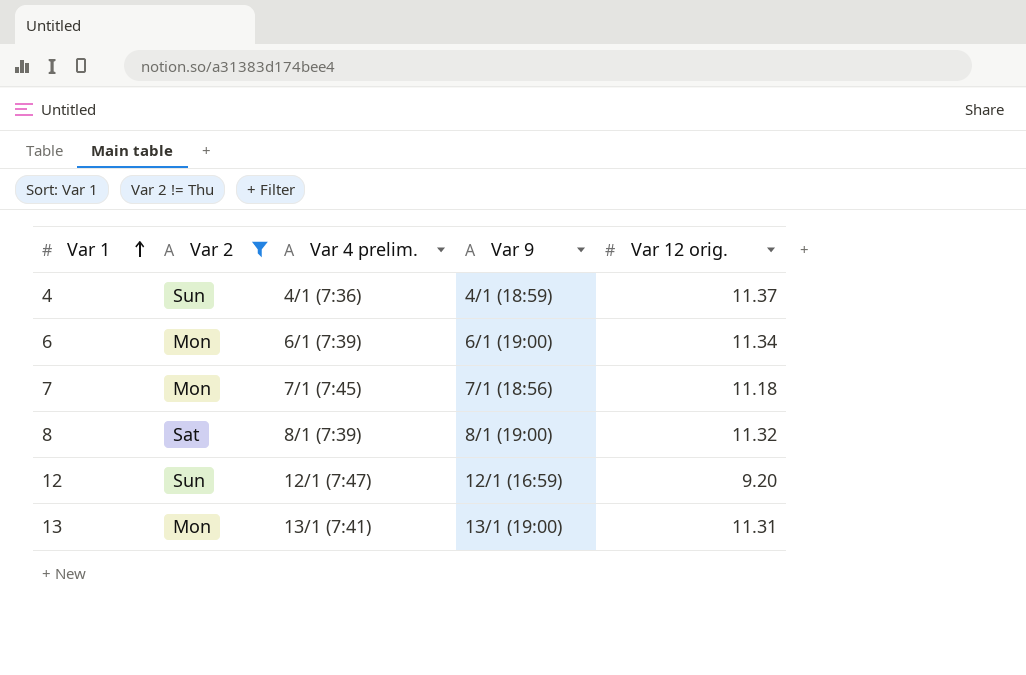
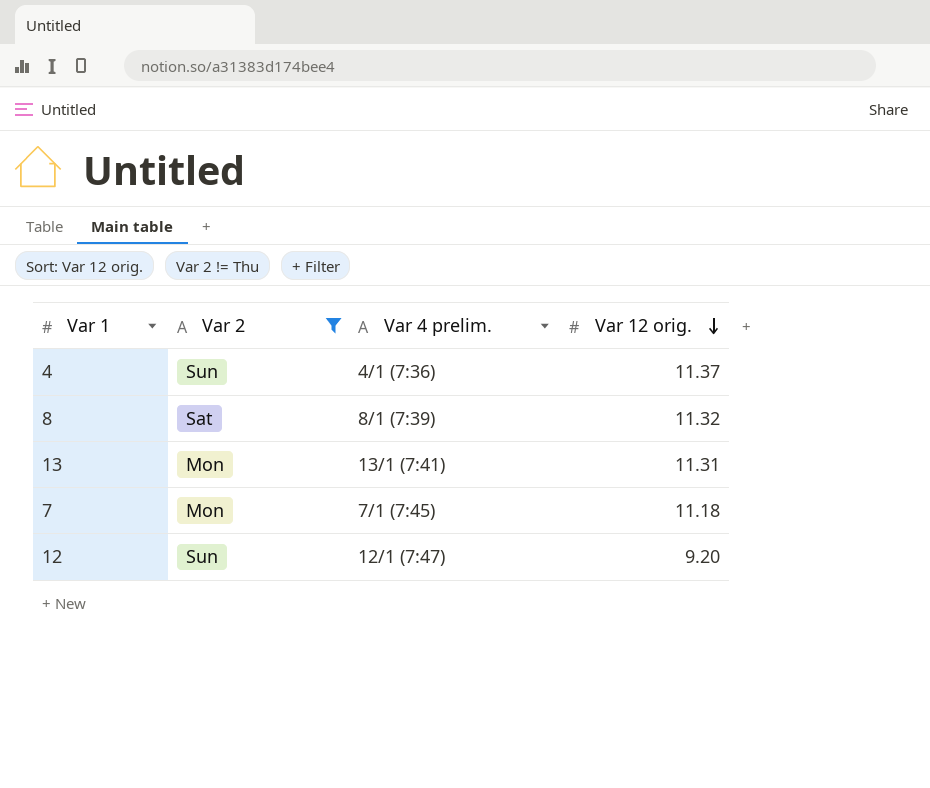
row order: Var 1 ascending -> Var 12 orig. descending
column Var 9 | position: 4 -> none
row 6: Mon | 6/1 (7:39) | 6/1 (19:00) | 11.34 -> none

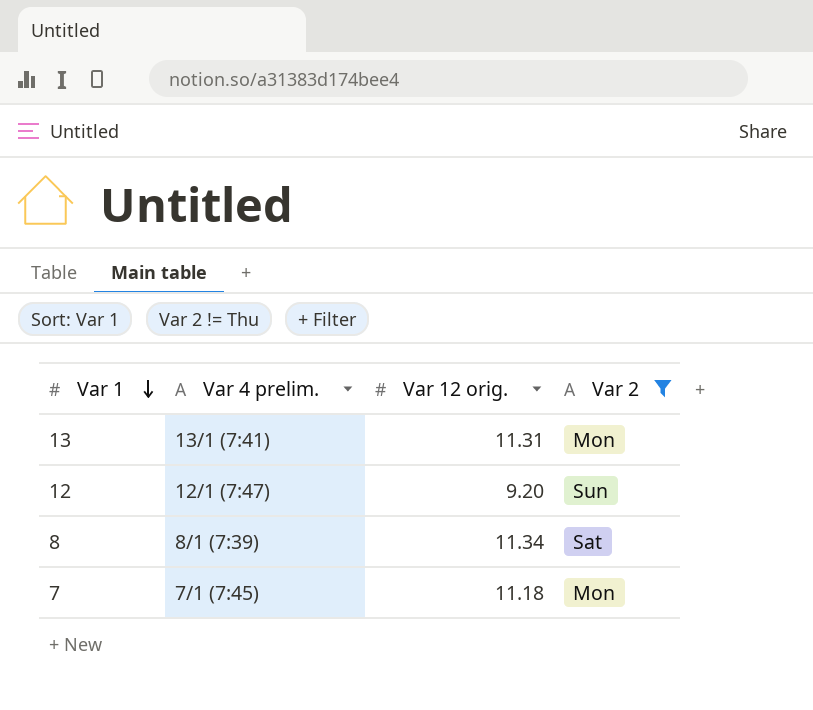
row order: Var 12 orig. descending -> Var 1 descending
column Var 2 | position: 2 -> 4
row 4: Sun | 4/1 (7:36) | 11.37 -> none
8 | Var 12 orig.: 11.32 -> 11.34

